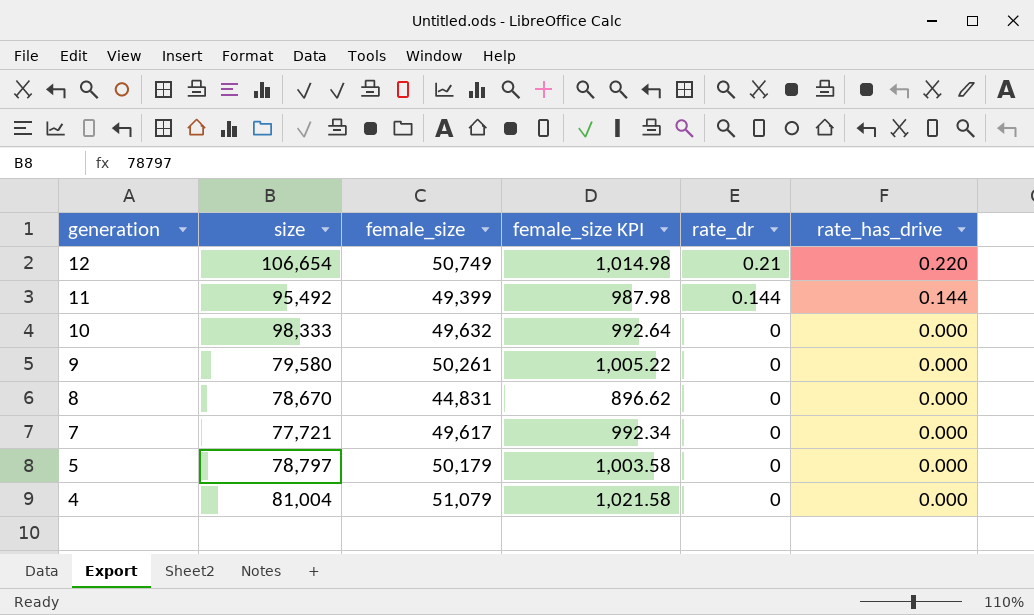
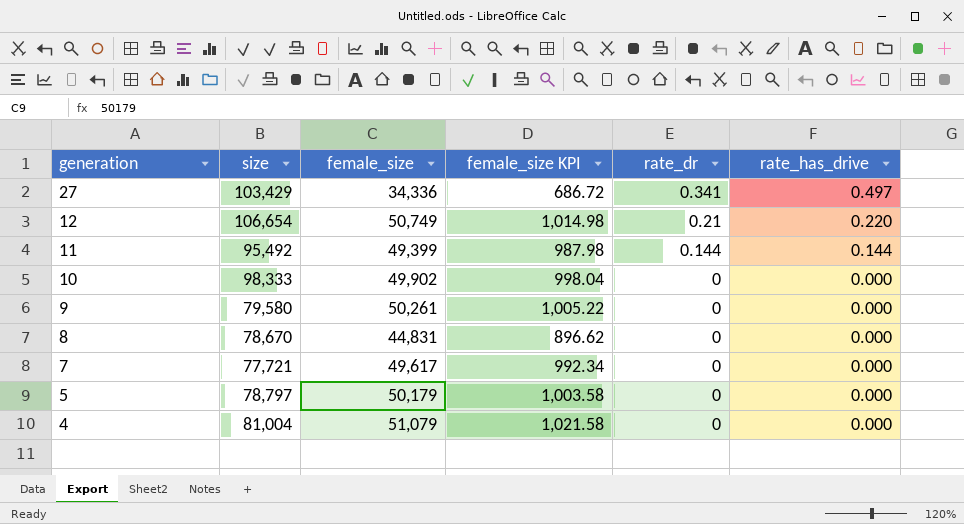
row 27: none -> 103,429 | 34,336 | 686.72 | 0.341 | 0.497
10 | female_size: 49,632 -> 49,902
10 | female_size KPI: 992.64 -> 998.04

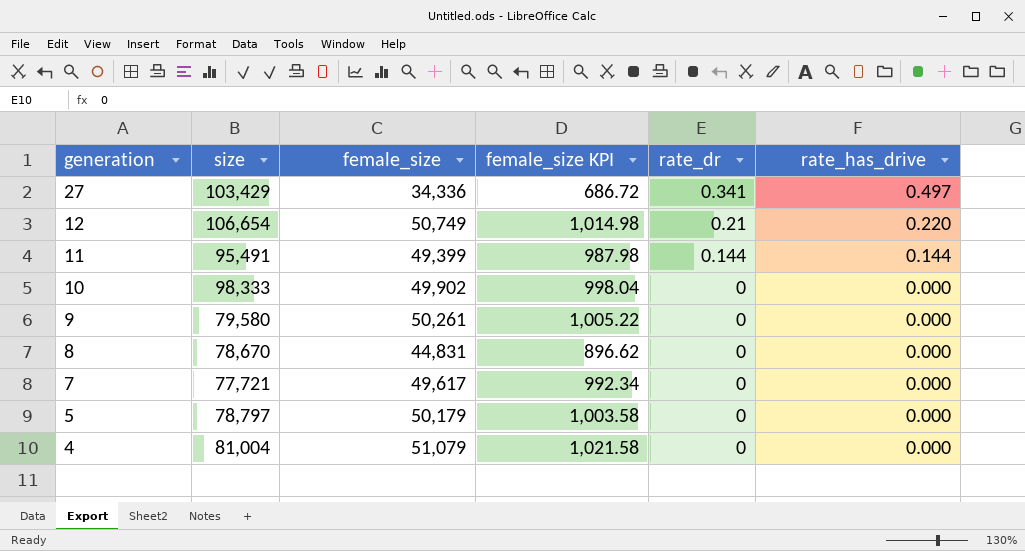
11 | size: 95,492 -> 95,491

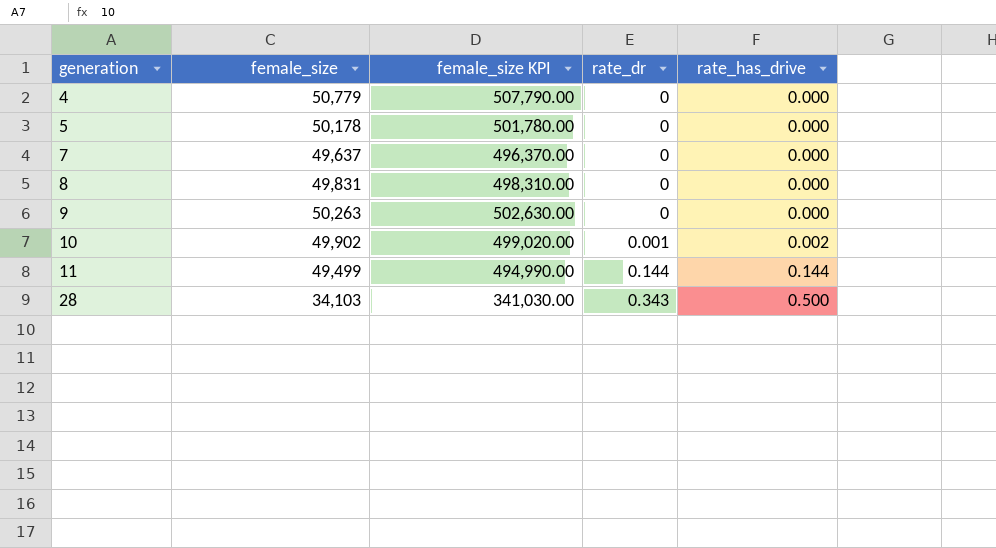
row order: generation descending -> generation ascending
column size | position: 2 -> none
column female_size KPI | formula: [female_size] * 0.02 -> [female_size] * 10
row 27: 103,429 | 34,336 | 686.72 | 0.341 | 0.497 -> none
row 12: 106,654 | 50,749 | 1,014.98 | 0.21 | 0.220 -> none
4 | female_size: 51,079 -> 50,779
5 | female_size: 50,179 -> 50,178
7 | female_size: 49,617 -> 49,637
8 | female_size: 44,831 -> 49,831
9 | female_size: 50,261 -> 50,263
10 | rate_dr: 0 -> 0.001
10 | rate_has_drive: 0.000 -> 0.002
11 | female_size: 49,399 -> 49,499
row 28: none -> 34,103 | 341,030.00 | 0.343 | 0.500

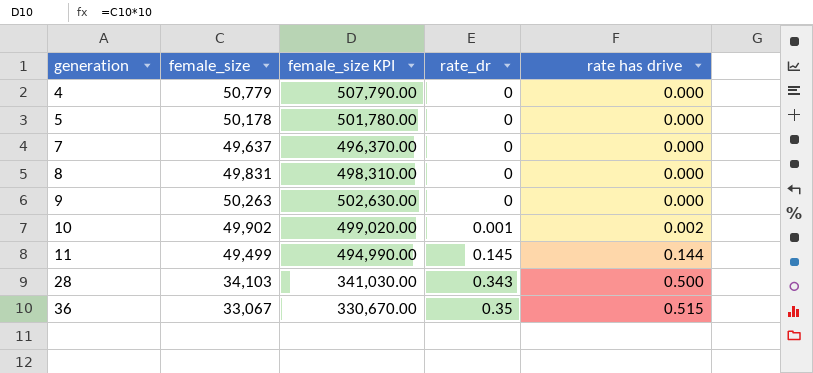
column name: rate_has_drive -> rate has drive
11 | rate_dr: 0.144 -> 0.145
row 36: none -> 33,067 | 330,670.00 | 0.35 | 0.515

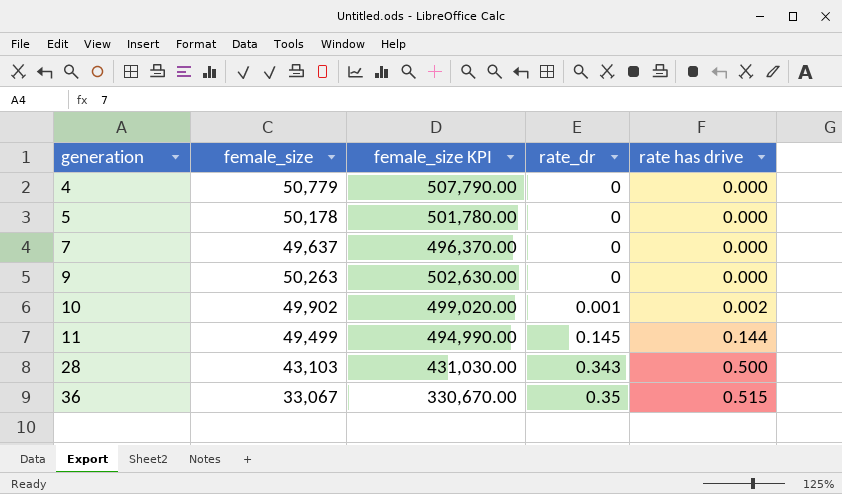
row 8: 49,831 | 498,310.00 | 0 | 0.000 -> none
28 | female_size: 34,103 -> 43,103
28 | female_size KPI: 341,030.00 -> 431,030.00

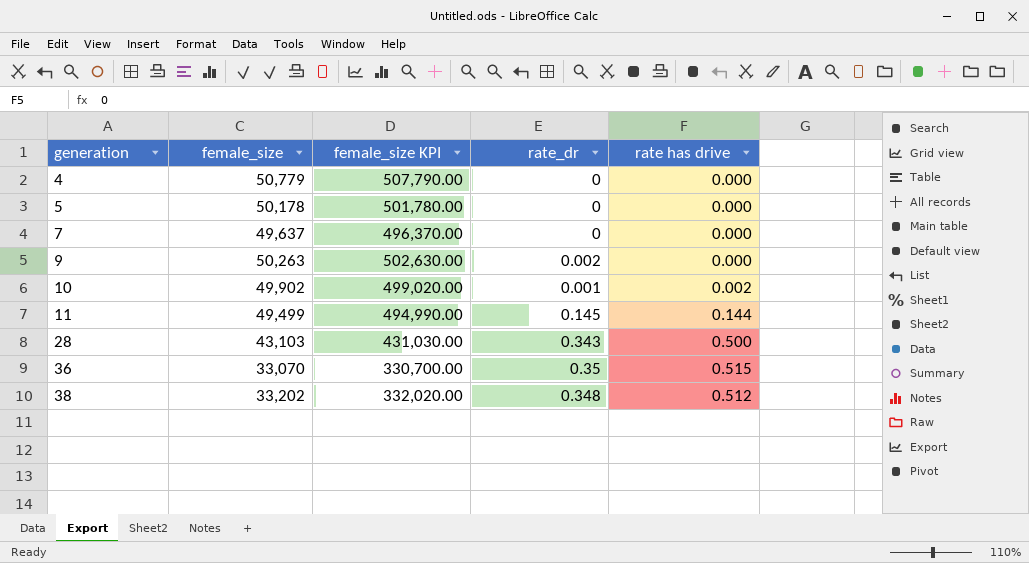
9 | rate_dr: 0 -> 0.002
36 | female_size: 33,067 -> 33,070
36 | female_size KPI: 330,670.00 -> 330,700.00
row 38: none -> 33,202 | 332,020.00 | 0.348 | 0.512

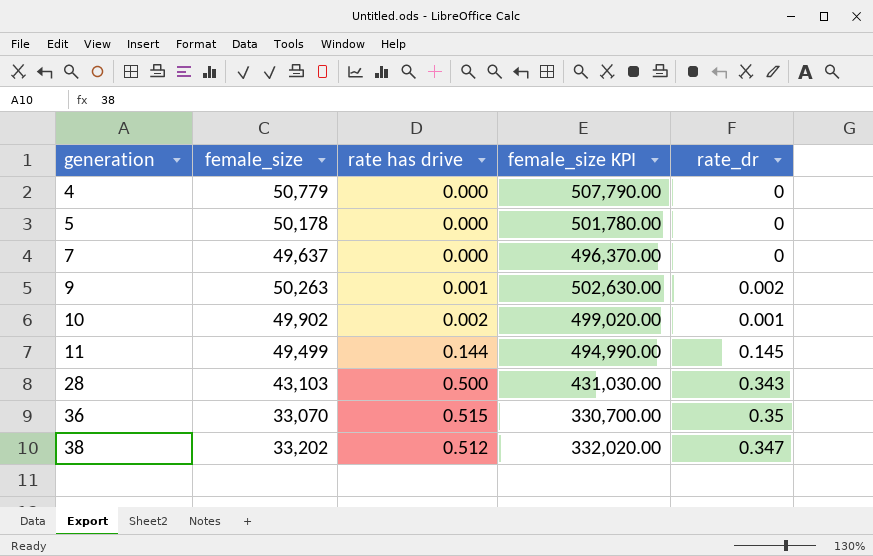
column rate has drive | position: 5 -> 3
9 | rate has drive: 0.000 -> 0.001
38 | rate_dr: 0.348 -> 0.347

